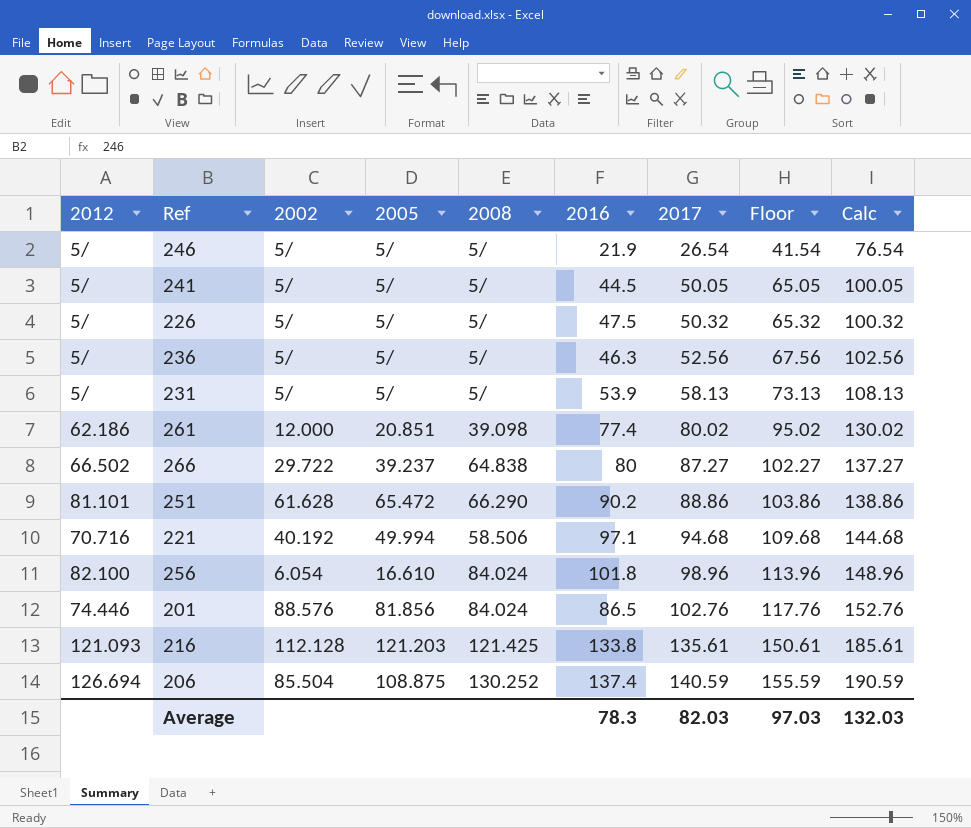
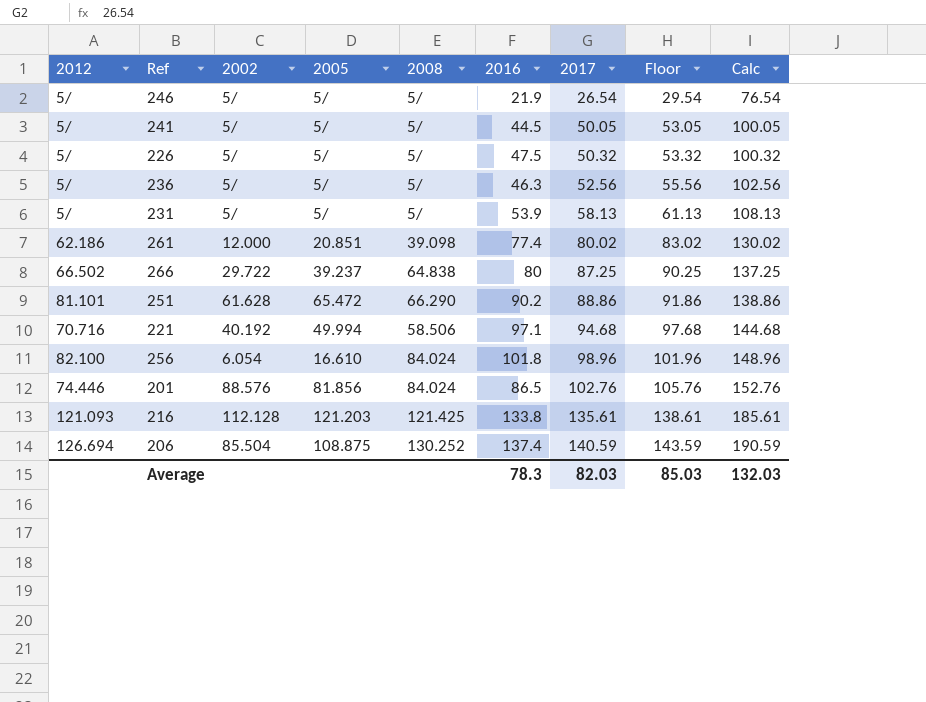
column Floor | formula: [2017] + 15 -> [2017] + 3
266 | 2017: 87.27 -> 87.25
266 | Calc: 137.27 -> 137.25
Average | Floor: 97.03 -> 85.03

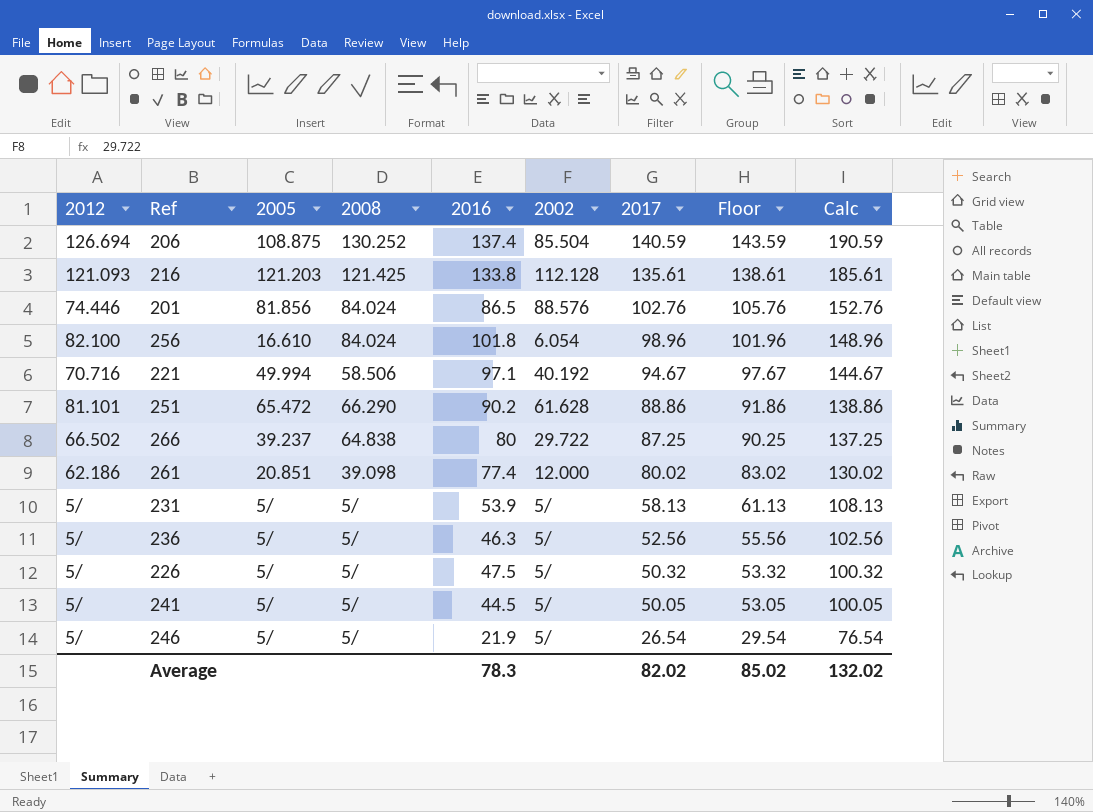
row order: 2017 ascending -> 2017 descending
column 2002 | position: 3 -> 6
221 | 2017: 94.68 -> 94.67
221 | Floor: 97.68 -> 97.67
221 | Calc: 144.68 -> 144.67
Average | 2017: 82.03 -> 82.02
Average | Floor: 85.03 -> 85.02
Average | Calc: 132.03 -> 132.02

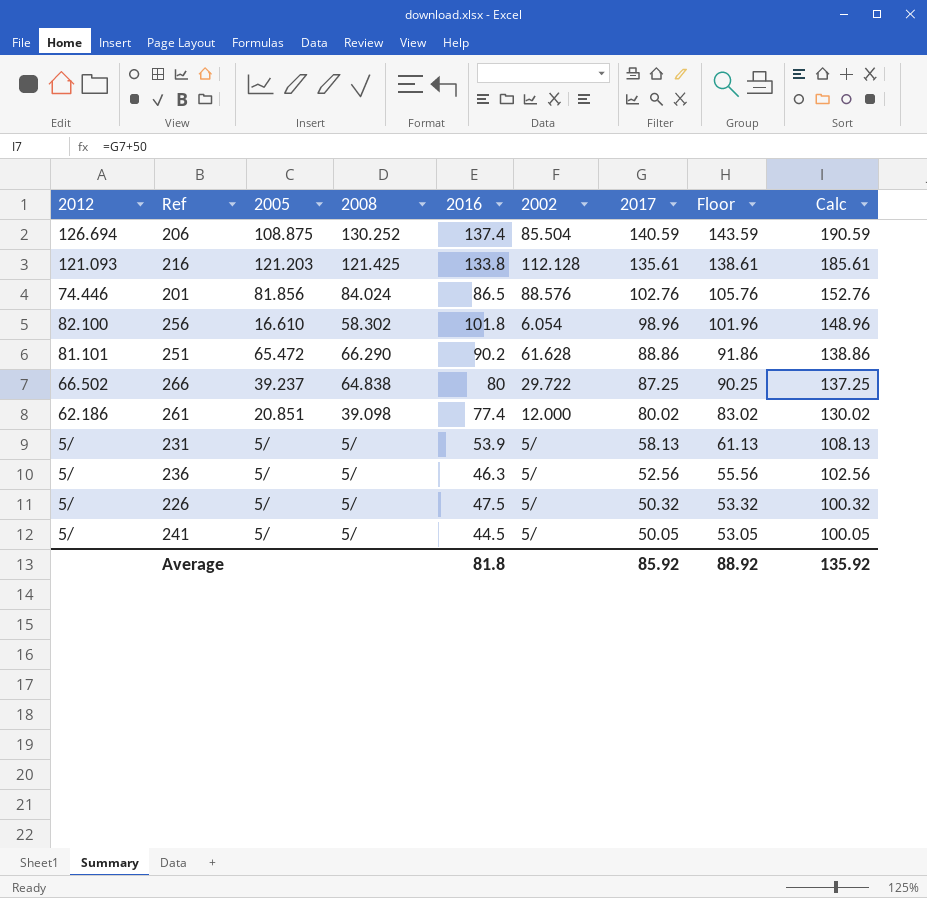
row 221: 70.716 | 49.994 | 58.506 | 97.1 | 40.192 | 94.67 | 97.67 | 144.67 -> none
row 246: 5/ | 5/ | 5/ | 21.9 | 5/ | 26.54 | 29.54 | 76.54 -> none
256 | 2008: 84.024 -> 58.302
Average | 2016: 78.3 -> 81.8
Average | 2017: 82.02 -> 85.92
Average | Floor: 85.02 -> 88.92
Average | Calc: 132.02 -> 135.92

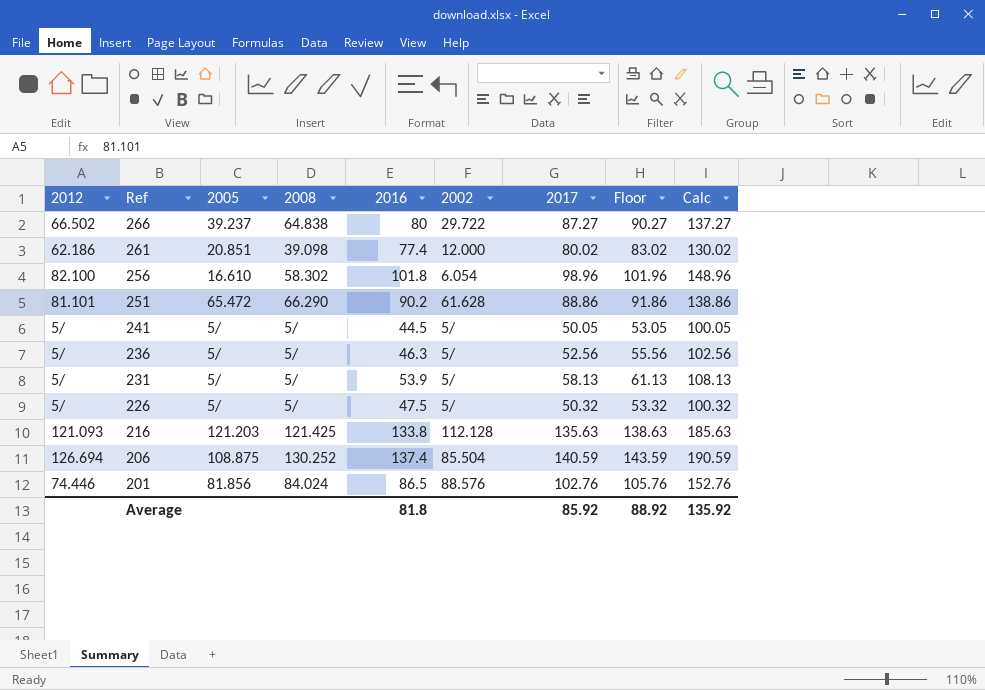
row order: 2017 descending -> Ref descending
266 | 2017: 87.25 -> 87.27
266 | Floor: 90.25 -> 90.27
266 | Calc: 137.25 -> 137.27
216 | 2017: 135.61 -> 135.63
216 | Floor: 138.61 -> 138.63
216 | Calc: 185.61 -> 185.63

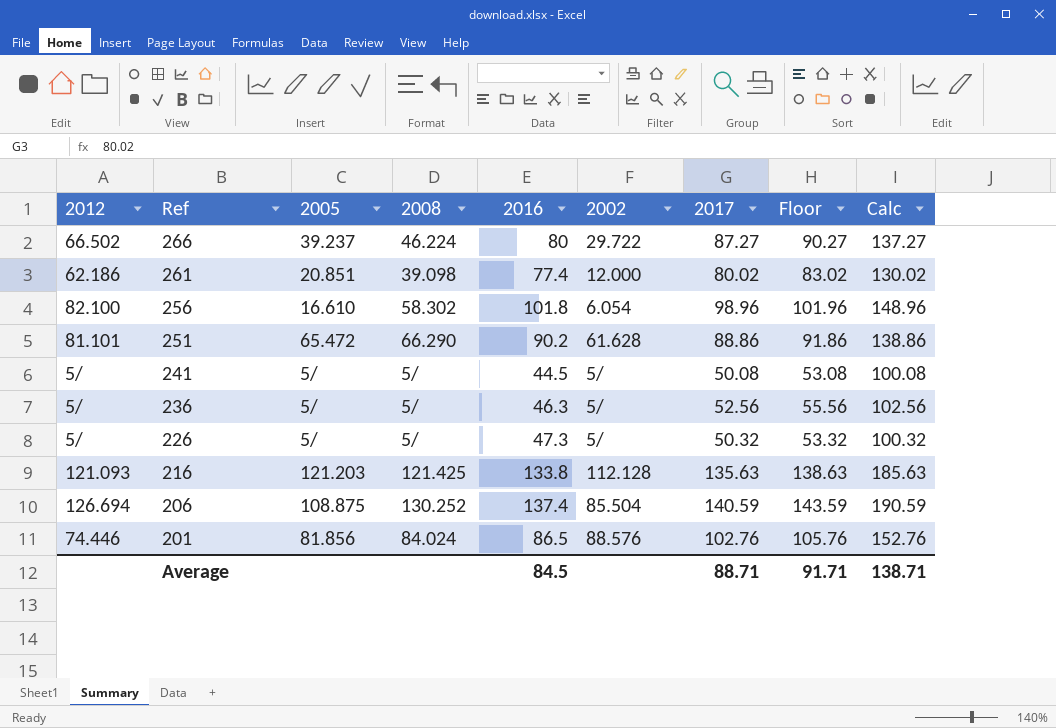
row 231: 5/ | 5/ | 5/ | 53.9 | 5/ | 58.13 | 61.13 | 108.13 -> none
266 | 2008: 64.838 -> 46.224
241 | 2017: 50.05 -> 50.08
241 | Floor: 53.05 -> 53.08
241 | Calc: 100.05 -> 100.08
226 | 2016: 47.5 -> 47.3
Average | 2016: 81.8 -> 84.5
Average | 2017: 85.92 -> 88.71
Average | Floor: 88.92 -> 91.71
Average | Calc: 135.92 -> 138.71

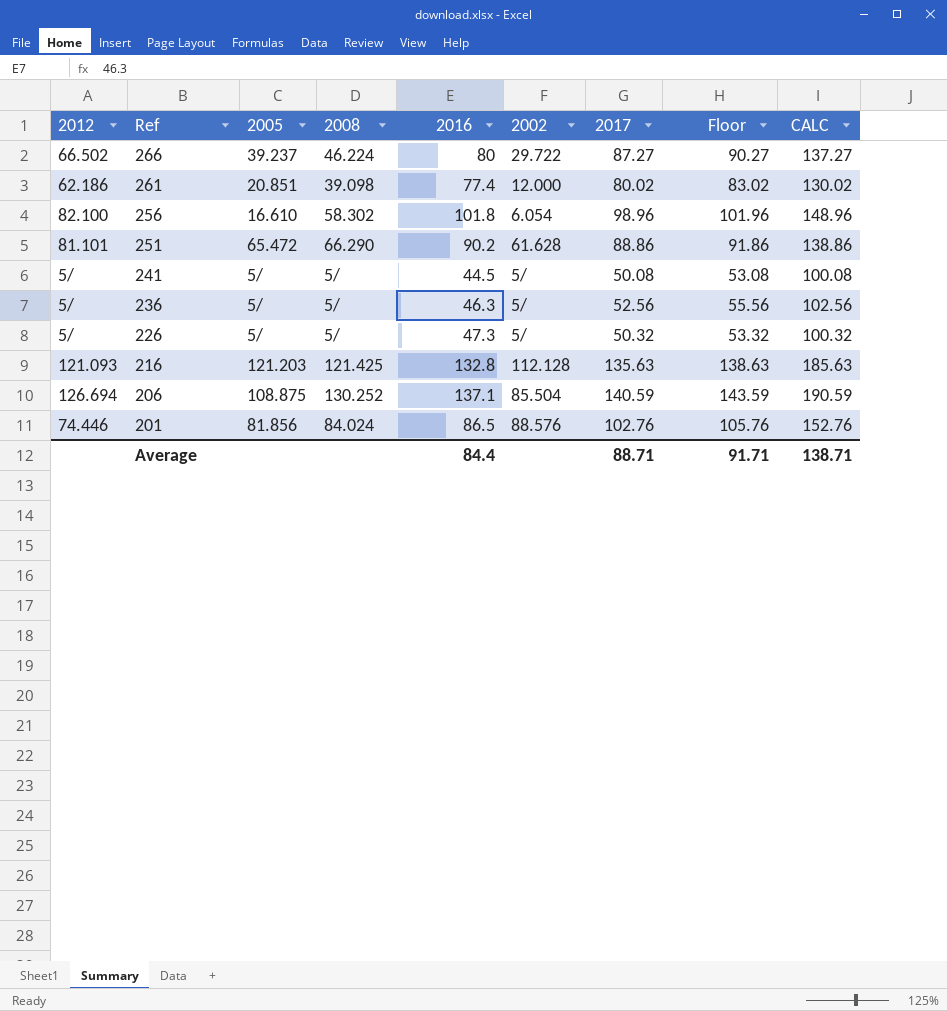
column name: Calc -> CALC
216 | 2016: 133.8 -> 132.8
206 | 2016: 137.4 -> 137.1
Average | 2016: 84.5 -> 84.4

